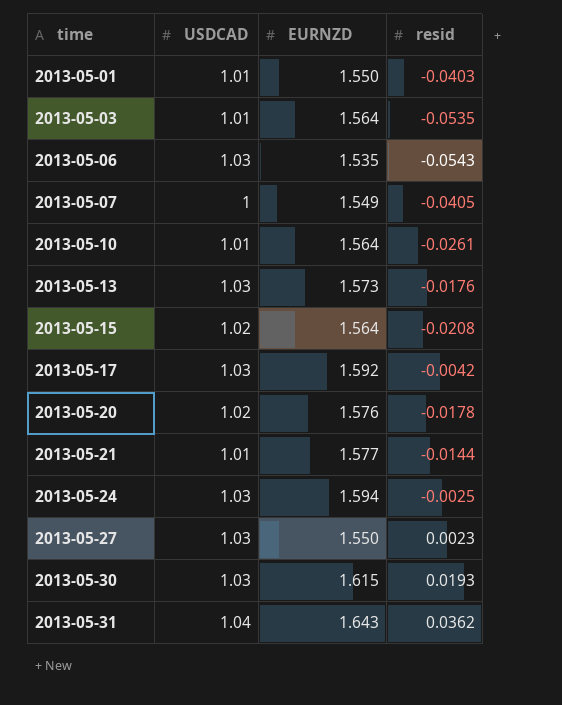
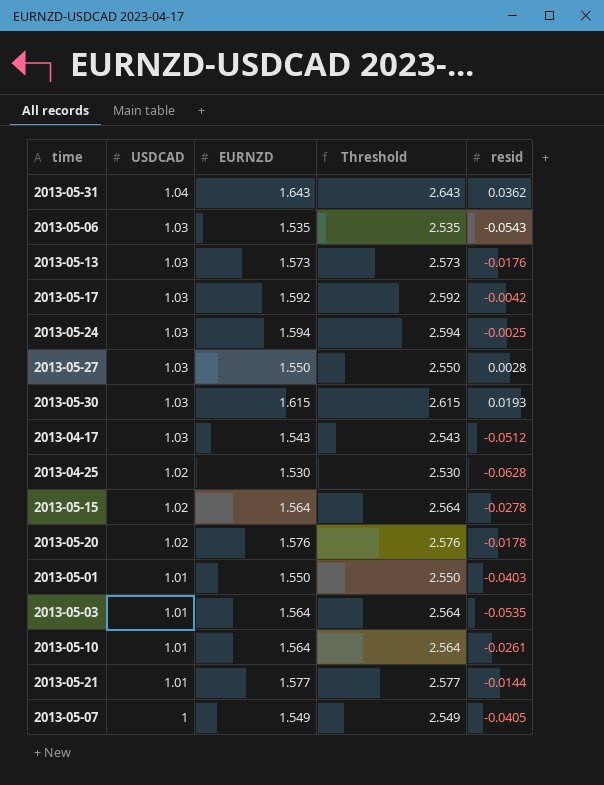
row order: time ascending -> USDCAD descending
column Threshold | formula: none -> [EURNZD] + 1
2013-05-27 | resid: 0.0023 -> 0.0028
row 2013-04-17: none -> 1.03 | 1.543 | 2.543 | -0.0512
row 2013-04-25: none -> 1.02 | 1.530 | 2.530 | -0.0628
2013-05-15 | resid: -0.0208 -> -0.0278

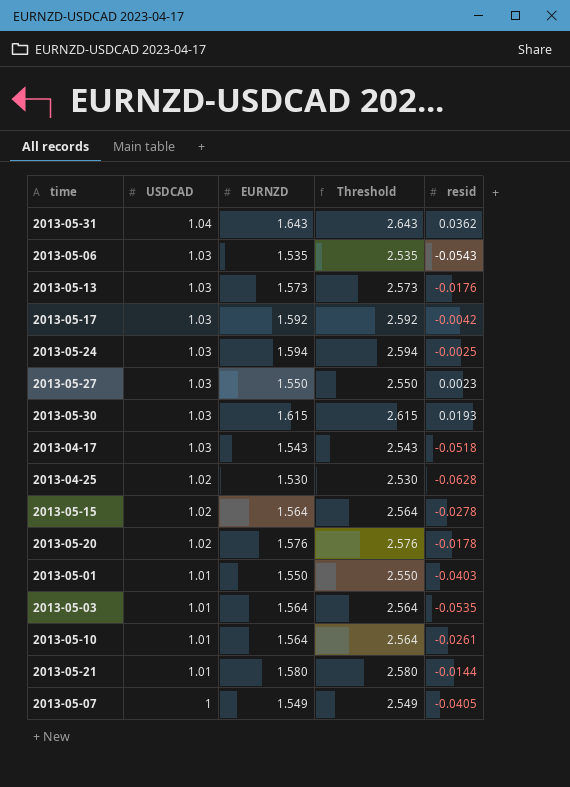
2013-05-27 | resid: 0.0028 -> 0.0023
2013-04-17 | resid: -0.0512 -> -0.0518
2013-05-21 | EURNZD: 1.577 -> 1.580
2013-05-21 | Threshold: 2.577 -> 2.580

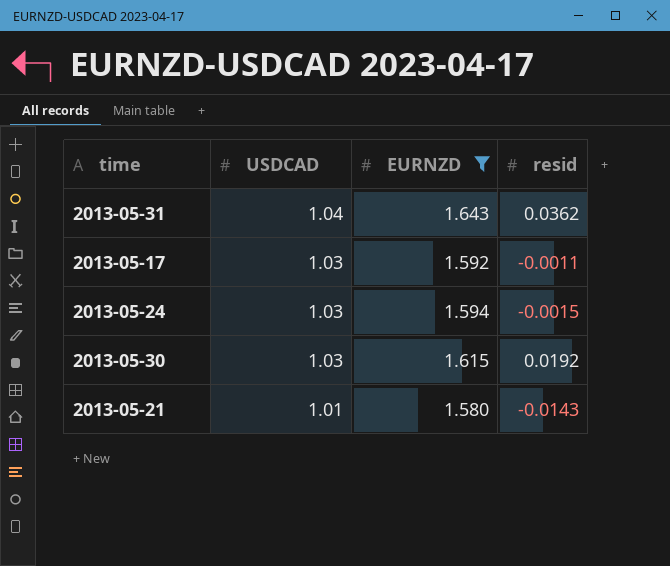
filter: none -> EURNZD >= 1.580
column Threshold | formula: [EURNZD] + 1 -> none
2013-05-17 | resid: -0.0042 -> -0.0011
2013-05-24 | resid: -0.0025 -> -0.0015
2013-05-30 | resid: 0.0193 -> 0.0192
2013-05-21 | resid: -0.0144 -> -0.0143

